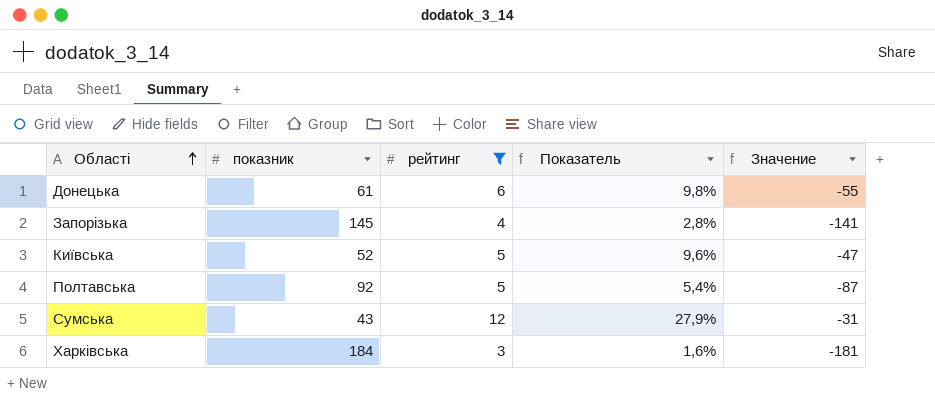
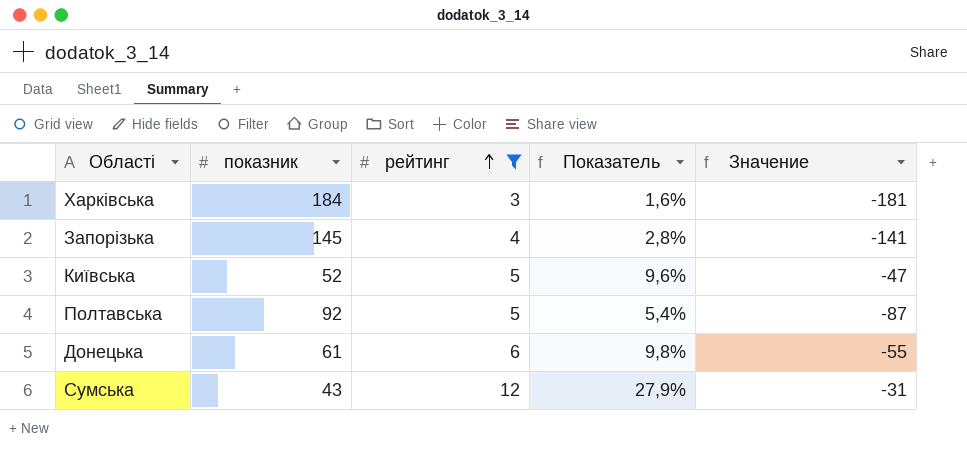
row order: Області ascending -> рейтинг ascending

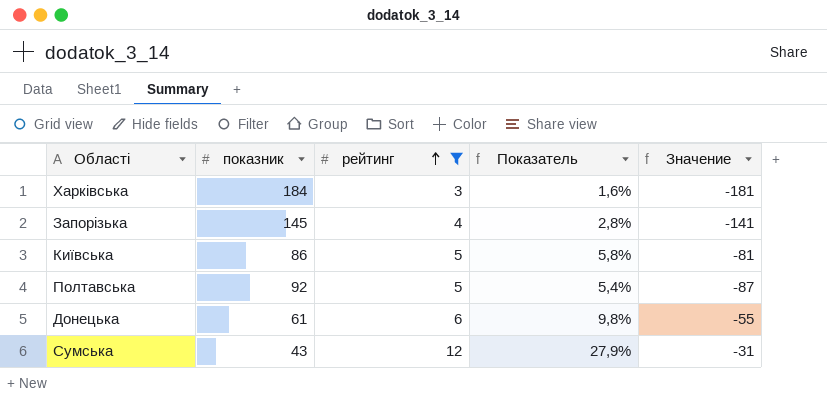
Київська | показник: 52 -> 86
Київська | Показатель: 9,6% -> 5,8%
Київська | Значение: -47 -> -81

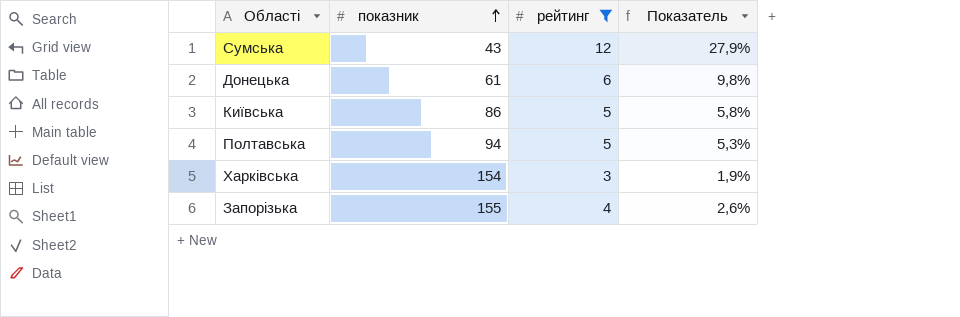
row order: рейтинг ascending -> показник ascending
column Значение | formula: [рейтинг] - [показник] -> none
Полтавська | показник: 92 -> 94
Полтавська | Показатель: 5,4% -> 5,3%
Харківська | показник: 184 -> 154
Харківська | Показатель: 1,6% -> 1,9%
Запорізька | показник: 145 -> 155
Запорізька | Показатель: 2,8% -> 2,6%

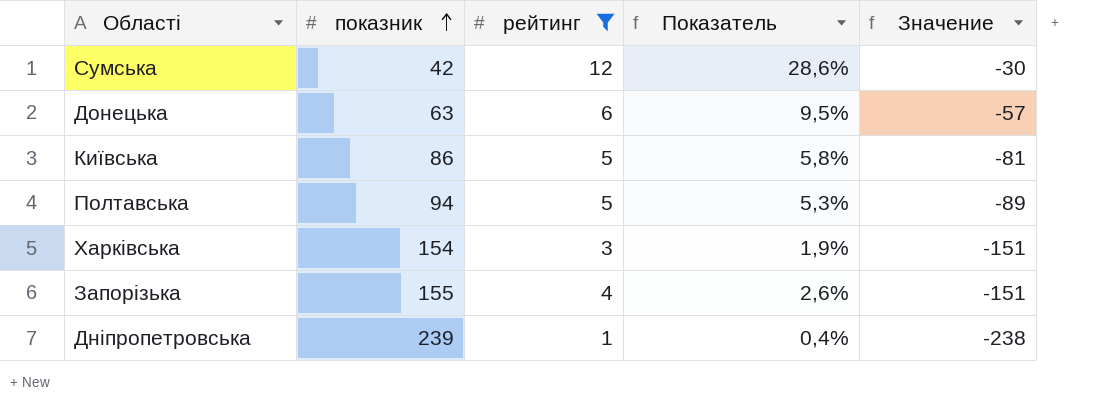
column Значение | formula: none -> [рейтинг] - [показник]
Сумська | показник: 43 -> 42
Сумська | Показатель: 27,9% -> 28,6%
Донецька | показник: 61 -> 63
Донецька | Показатель: 9,8% -> 9,5%
row Дніпропетровська: none -> 239 | 1 | 0,4% | -238

